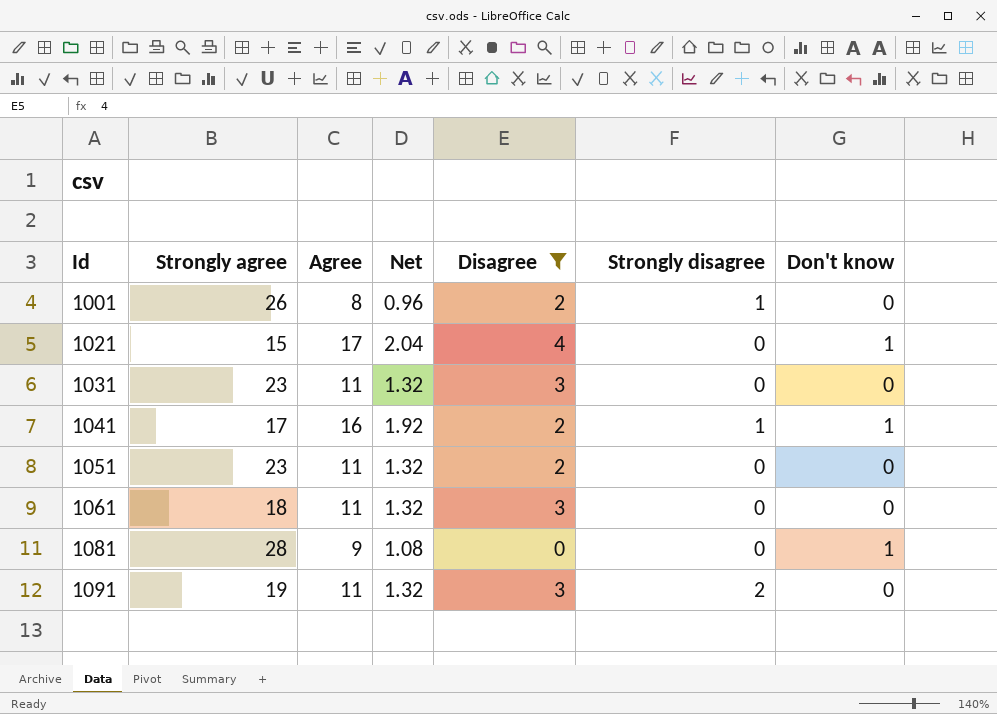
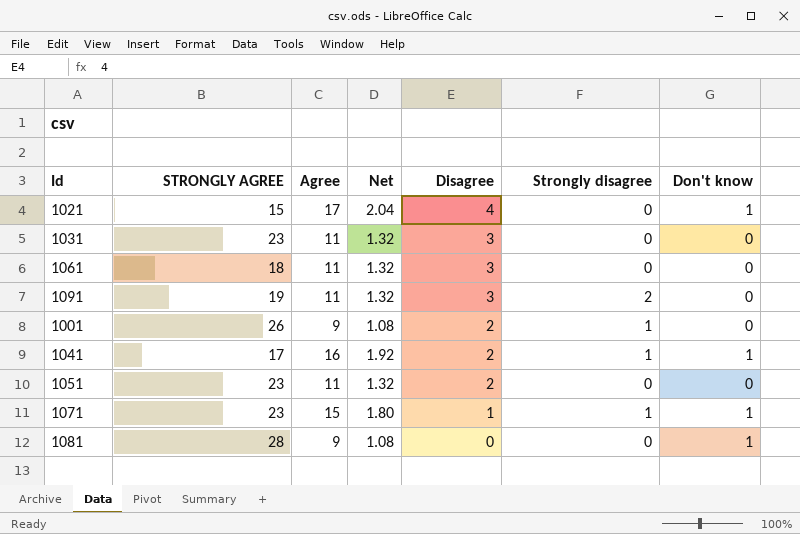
filter: Disagree != 1 -> none
row order: Id ascending -> Disagree descending
column name: Strongly agree -> STRONGLY AGREE
1001 | Agree: 8 -> 9
1001 | Net: 0.96 -> 1.08

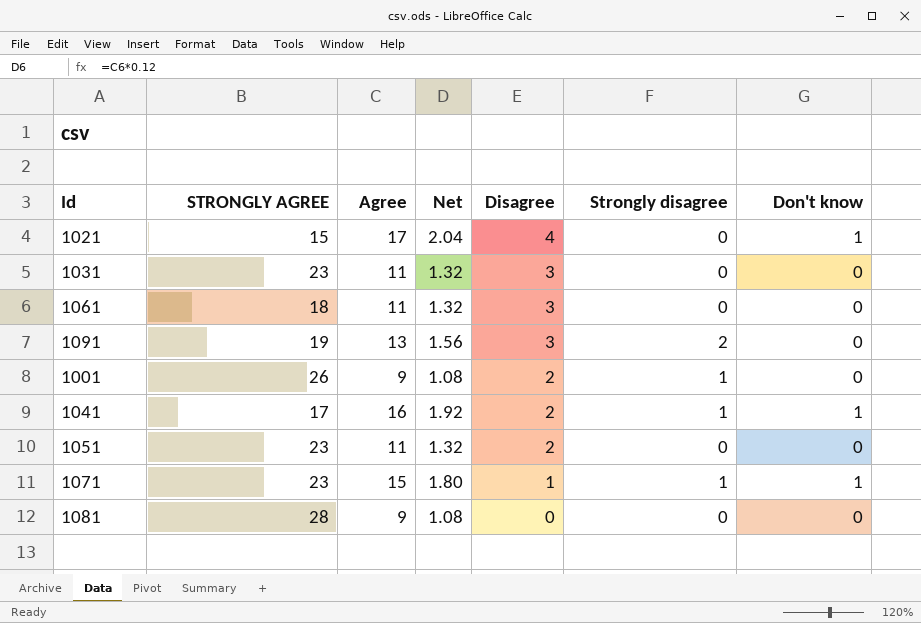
1091 | Agree: 11 -> 13
1091 | Net: 1.32 -> 1.56
1081 | Don't know: 1 -> 0

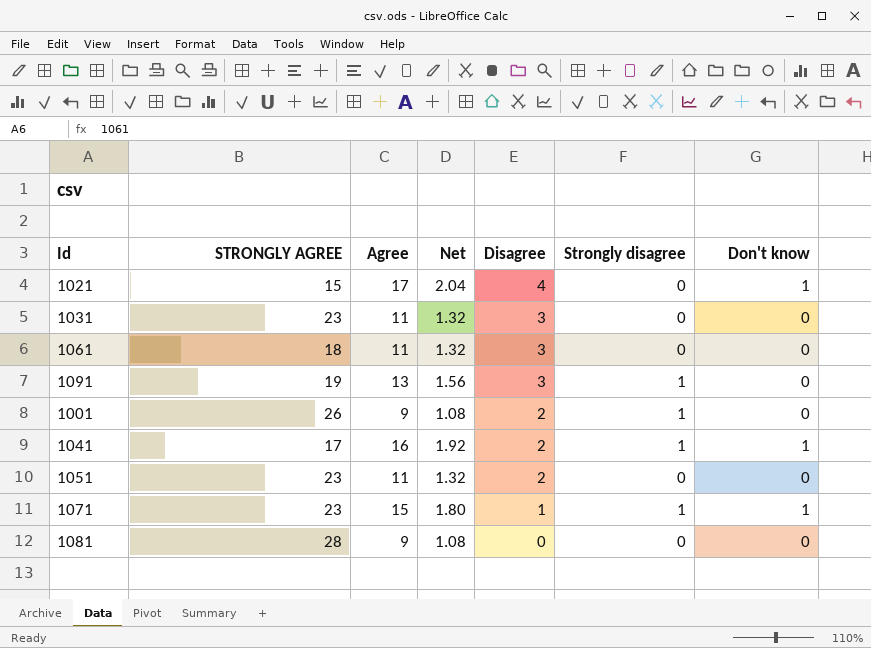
1091 | Strongly disagree: 2 -> 1

